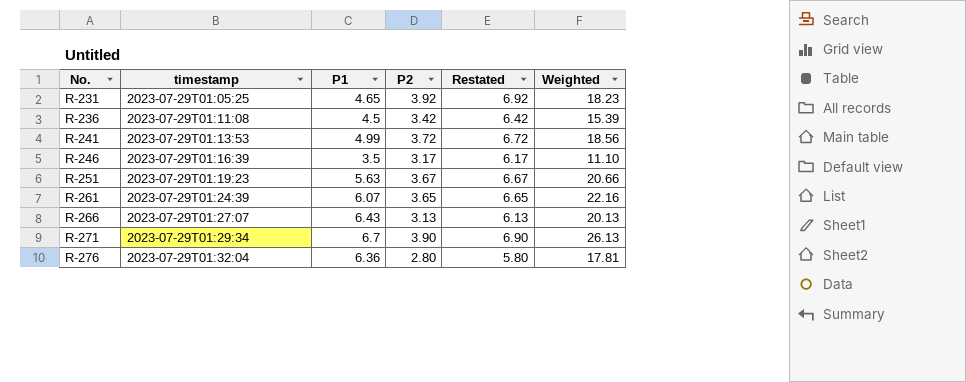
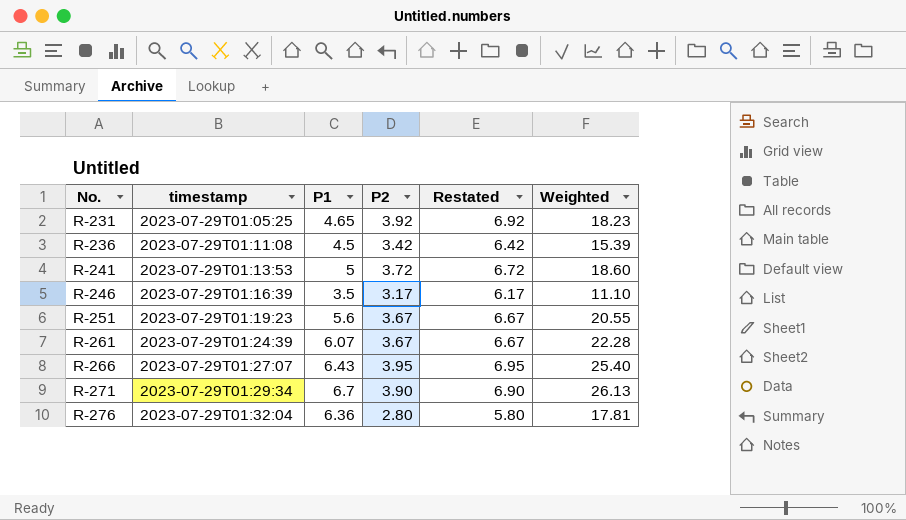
R-241 | P1: 4.99 -> 5
R-241 | Weighted: 18.56 -> 18.60
R-251 | P1: 5.63 -> 5.6
R-251 | Weighted: 20.66 -> 20.55
R-261 | P2: 3.65 -> 3.67
R-261 | Restated: 6.65 -> 6.67
R-261 | Weighted: 22.16 -> 22.28
R-266 | P2: 3.13 -> 3.95
R-266 | Restated: 6.13 -> 6.95
R-266 | Weighted: 20.13 -> 25.40

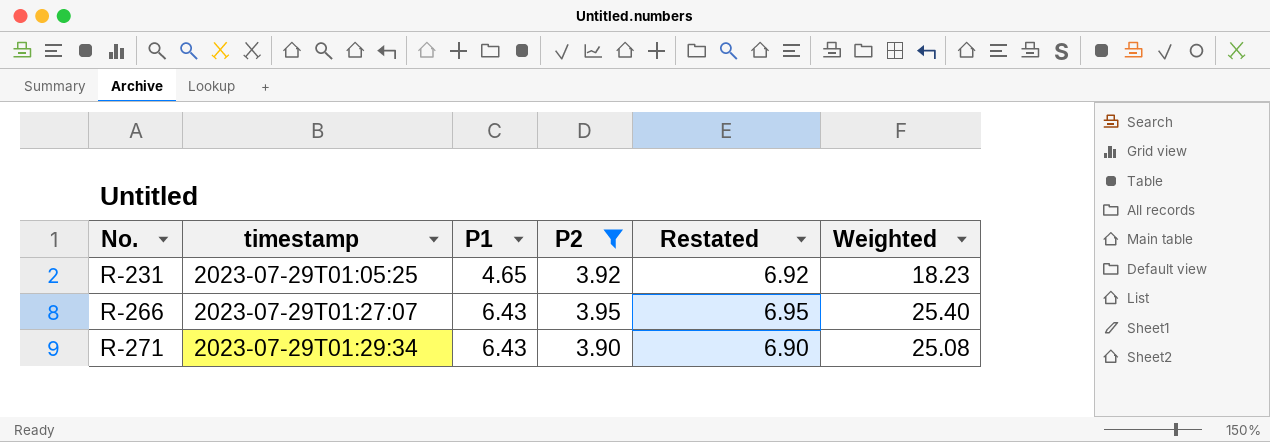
filter: none -> P2 >= 3.90
R-271 | P1: 6.7 -> 6.43
R-271 | Weighted: 26.13 -> 25.08

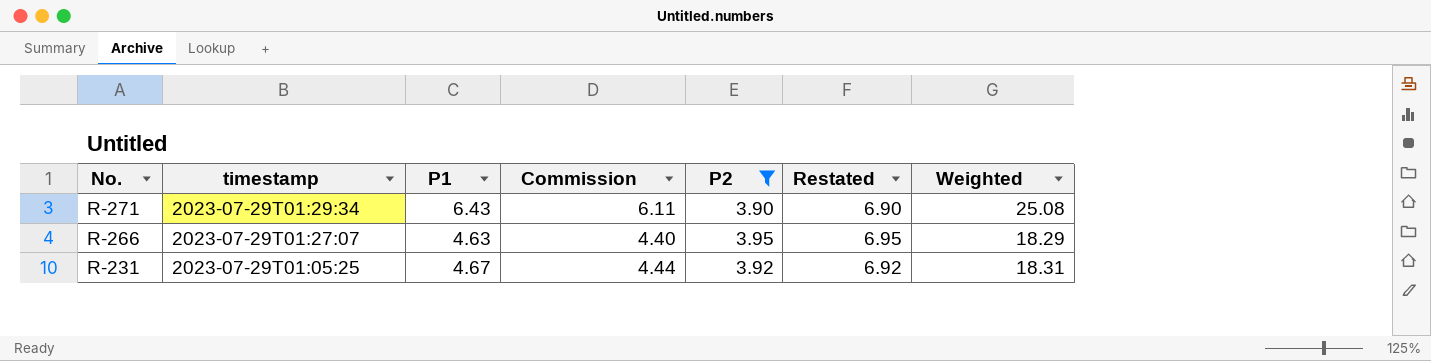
row order: No. ascending -> No. descending
column Commission | formula: none -> [P1] * 0.95
R-266 | P1: 6.43 -> 4.63
R-266 | Weighted: 25.40 -> 18.29
R-231 | P1: 4.65 -> 4.67
R-231 | Weighted: 18.23 -> 18.31

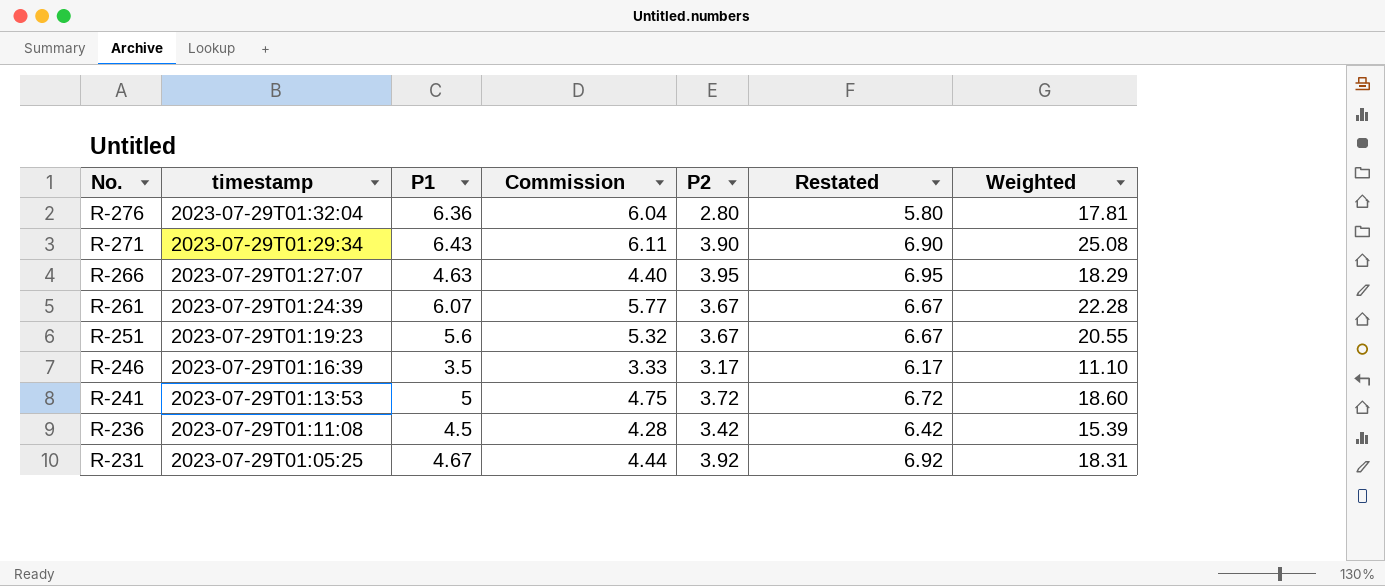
filter: P2 >= 3.90 -> none

